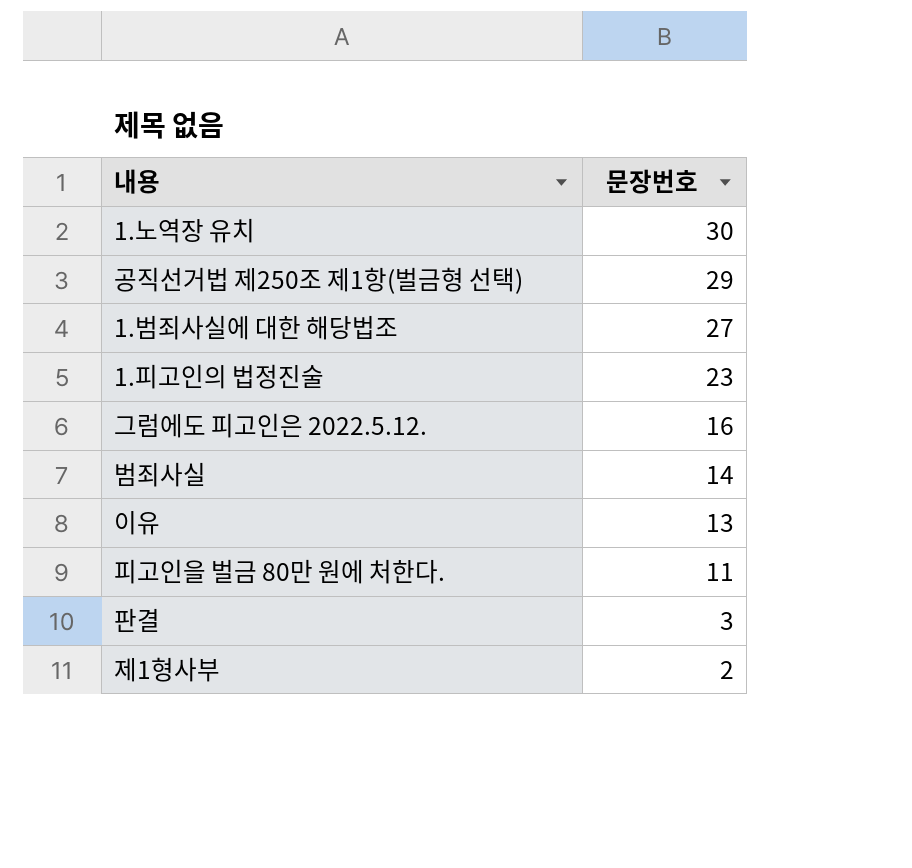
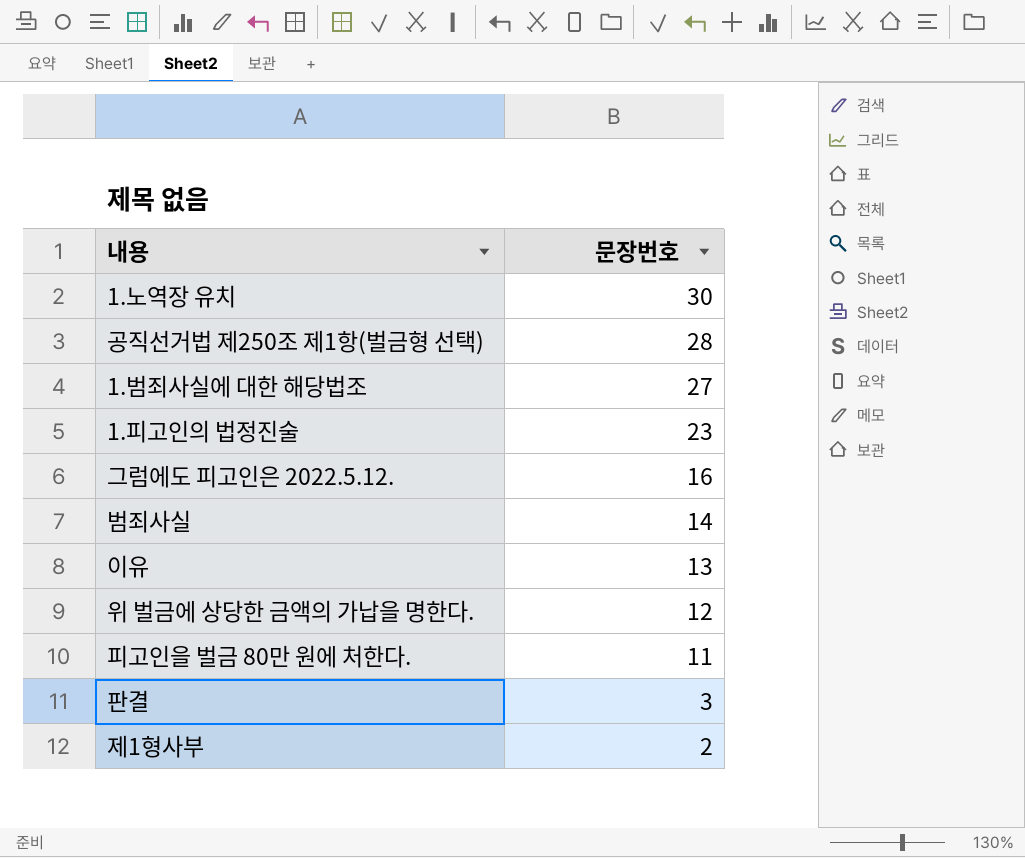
공직선거법 제250조 제1항(벌금형 선택) | 문장번호: 29 -> 28
row 위 벌금에 상당한 금액의 가납을 명한다.: none -> 12

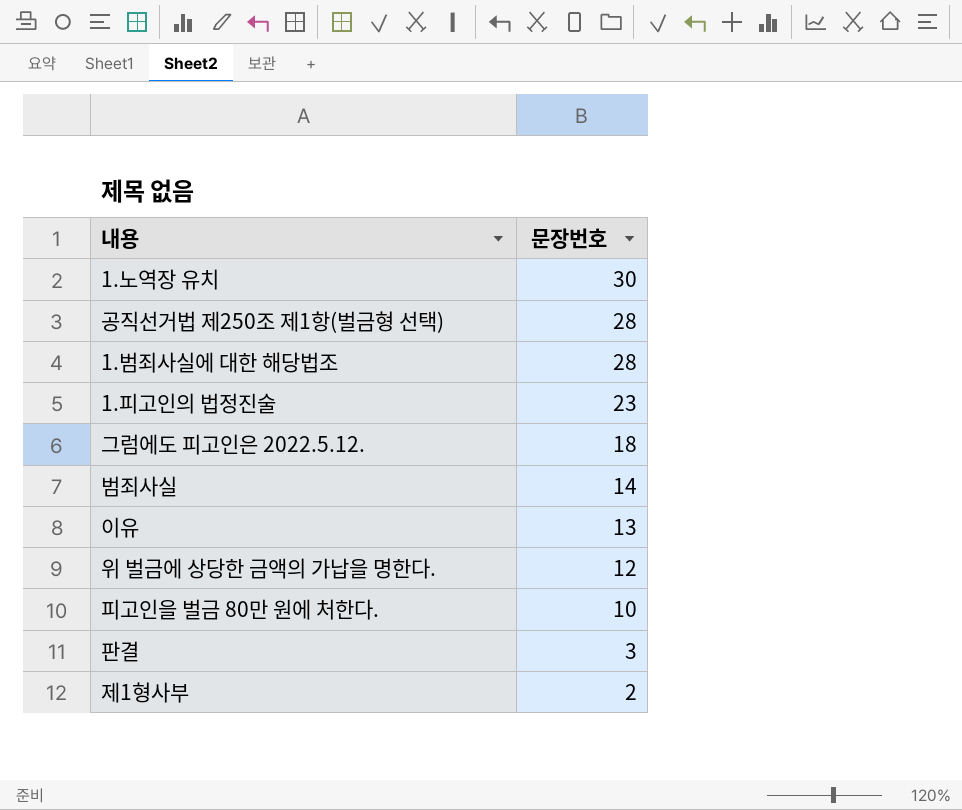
1.범죄사실에 대한 해당법조 | 문장번호: 27 -> 28
그럼에도 피고인은 2022.5.12. | 문장번호: 16 -> 18
피고인을 벌금 80만 원에 처한다. | 문장번호: 11 -> 10

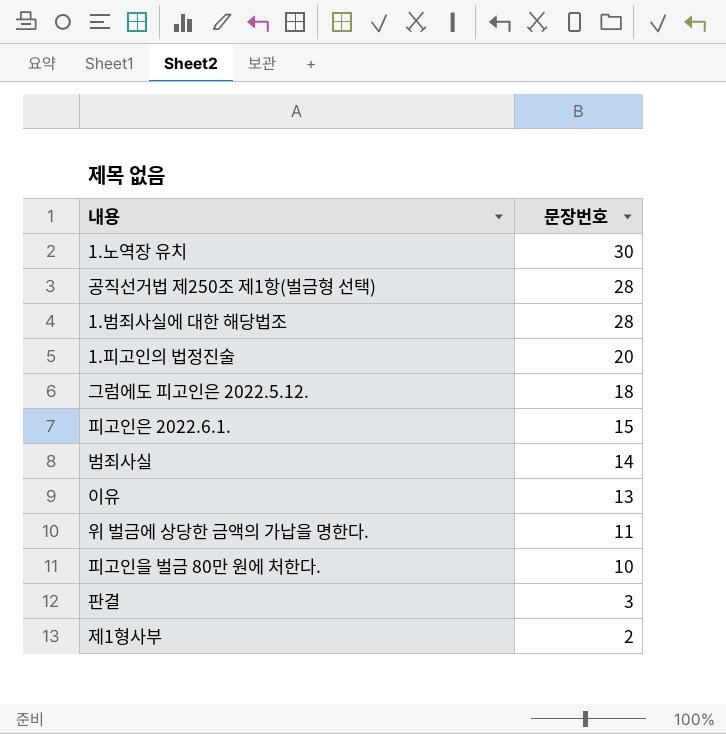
1.피고인의 법정진술 | 문장번호: 23 -> 20
row 피고인은 2022.6.1.: none -> 15
위 벌금에 상당한 금액의 가납을 명한다. | 문장번호: 12 -> 11

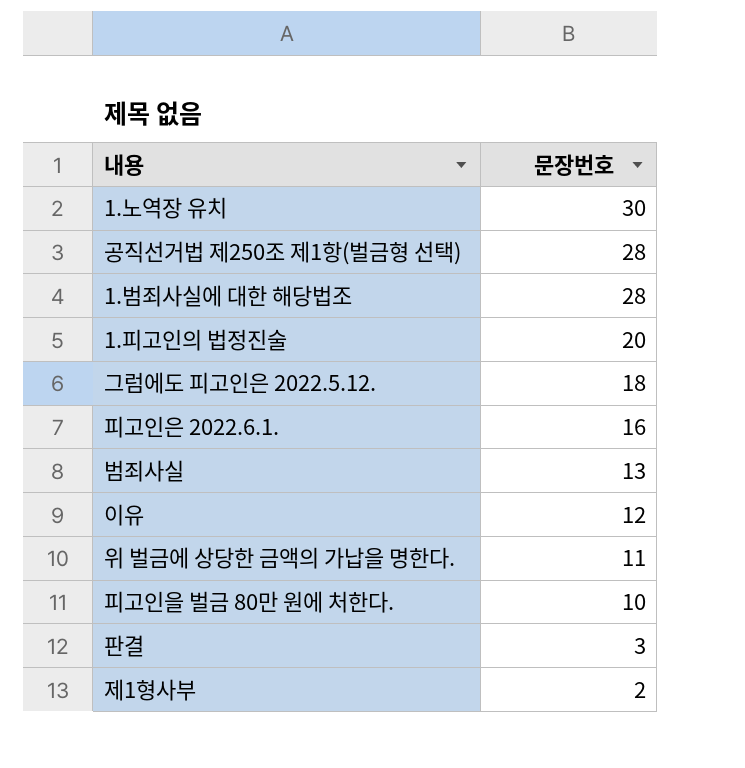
피고인은 2022.6.1. | 문장번호: 15 -> 16
범죄사실 | 문장번호: 14 -> 13
이유 | 문장번호: 13 -> 12

